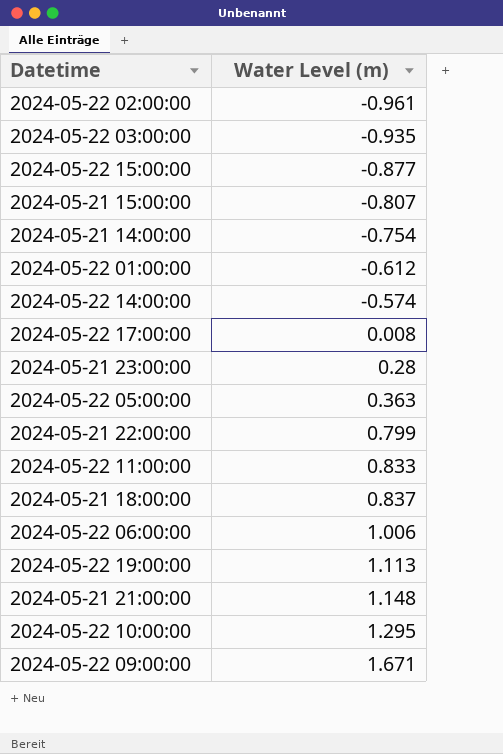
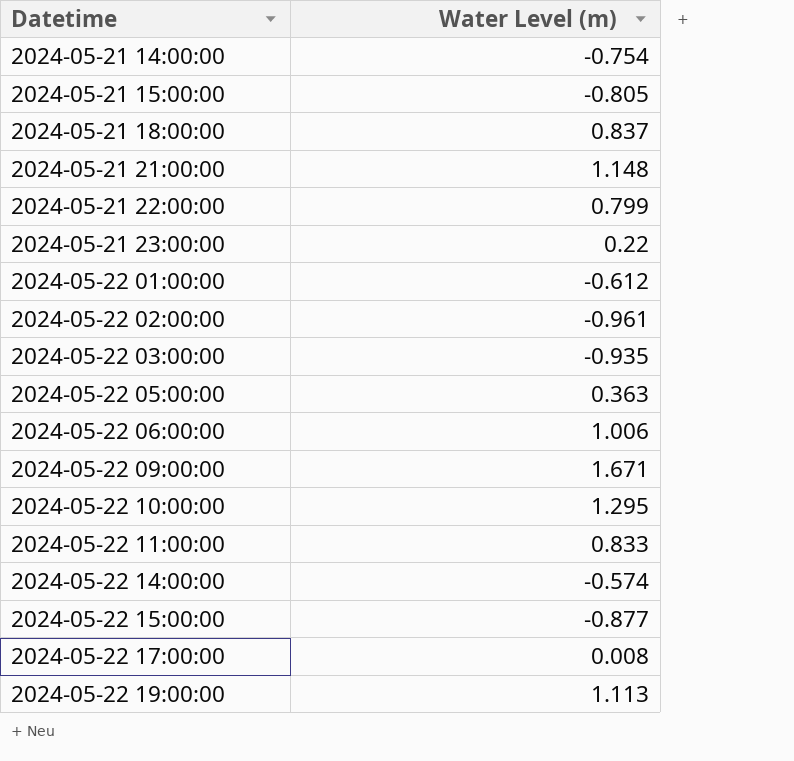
row order: Water Level (m) ascending -> Datetime ascending
2024-05-21 15:00:00 | Water Level (m): -0.807 -> -0.805
2024-05-21 23:00:00 | Water Level (m): 0.28 -> 0.22

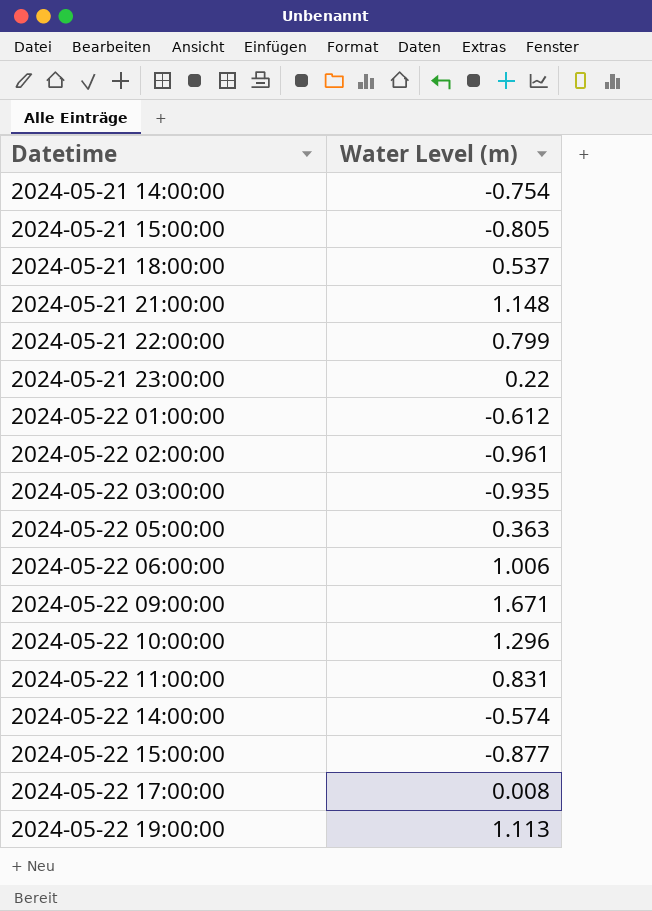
2024-05-21 18:00:00 | Water Level (m): 0.837 -> 0.537
2024-05-22 10:00:00 | Water Level (m): 1.295 -> 1.296
2024-05-22 11:00:00 | Water Level (m): 0.833 -> 0.831

